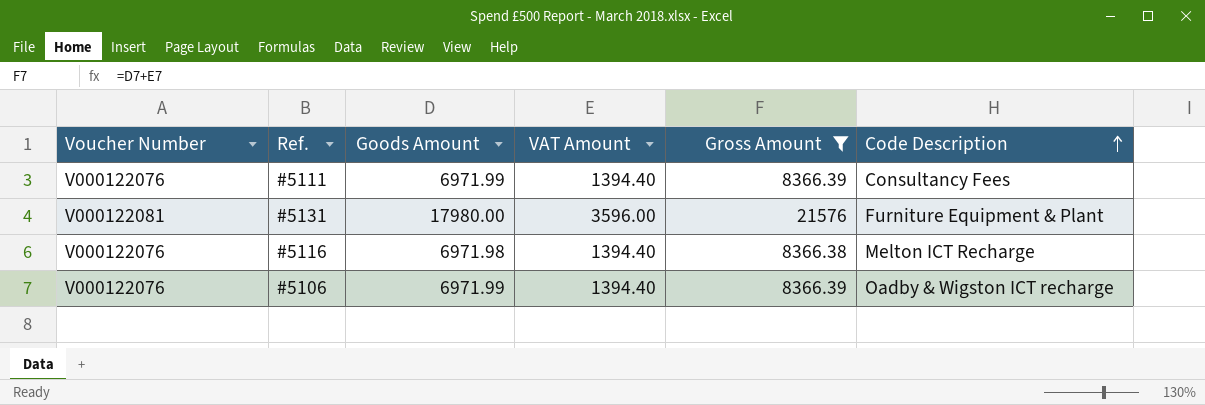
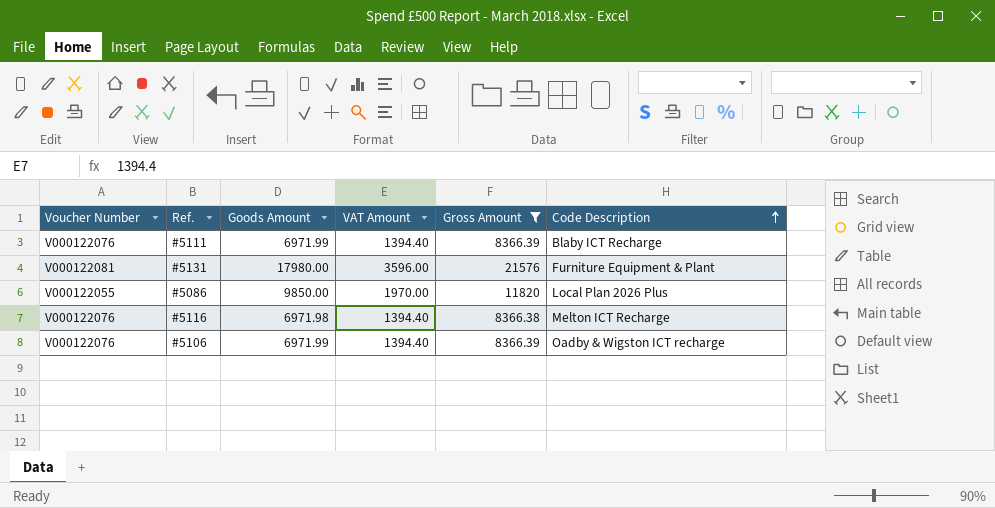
#5111 | Code Description: Consultancy Fees -> Blaby ICT Recharge
row #5086: none -> V000122055 | 9850.00 | 1970.00 | 11820 | Local Plan 2026 Plus

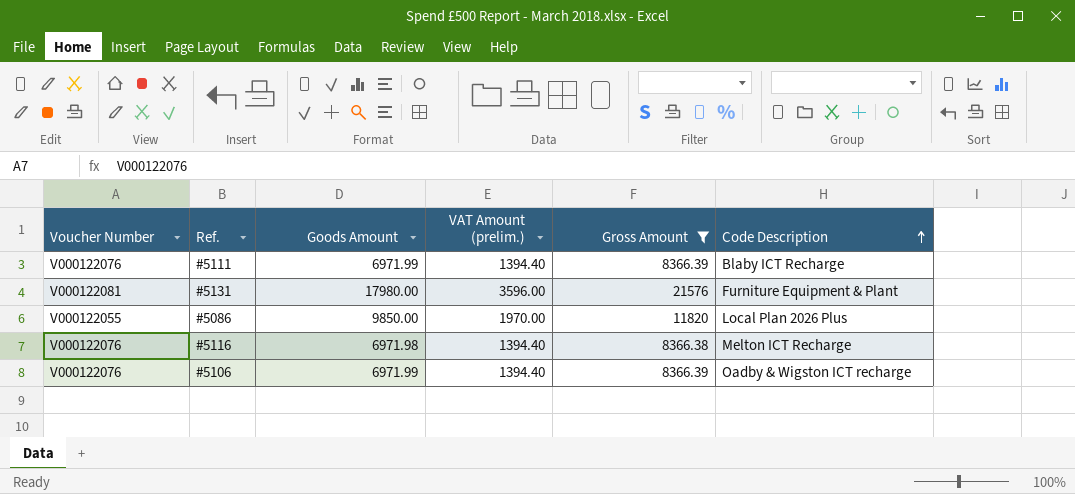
column name: VAT Amount -> VAT Amount (prelim.)

